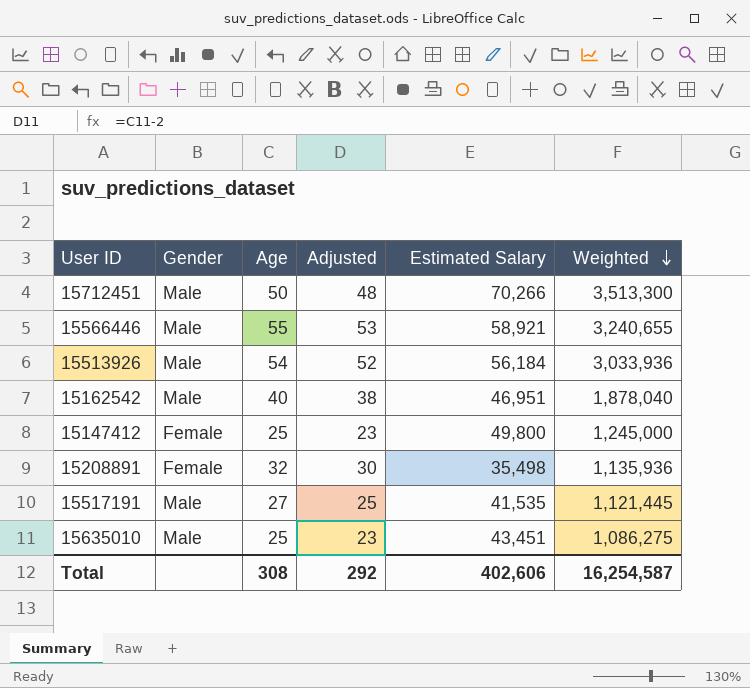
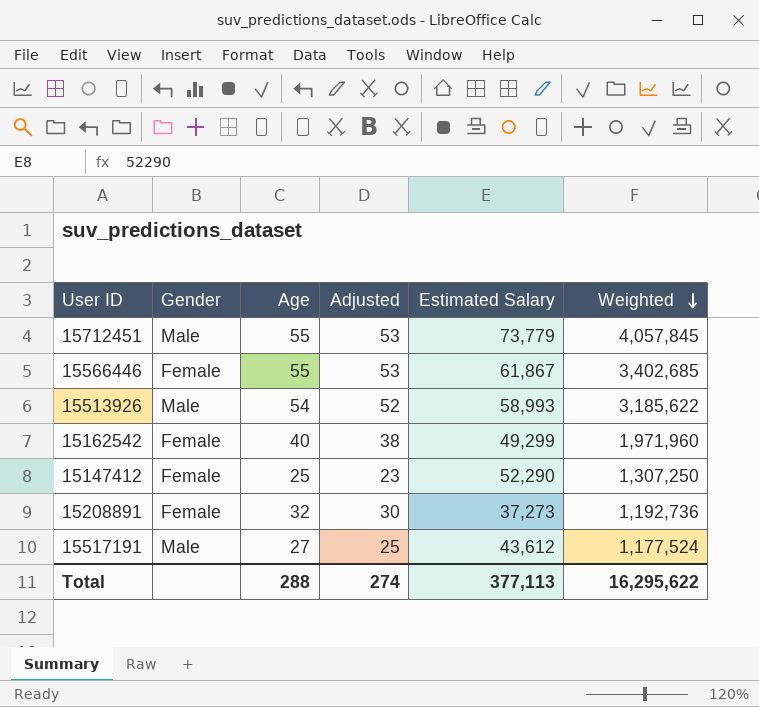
row 15635010: Male | 25 | 23 | 43,451 | 1,086,275 -> none
15712451 | Age: 50 -> 55
15712451 | Adjusted: 48 -> 53
15712451 | Estimated Salary: 70,266 -> 73,779
15712451 | Weighted: 3,513,300 -> 4,057,845
15566446 | Gender: Male -> Female
15566446 | Estimated Salary: 58,921 -> 61,867
15566446 | Weighted: 3,240,655 -> 3,402,685
15513926 | Estimated Salary: 56,184 -> 58,993
15513926 | Weighted: 3,033,936 -> 3,185,622
15162542 | Gender: Male -> Female
15162542 | Estimated Salary: 46,951 -> 49,299
15162542 | Weighted: 1,878,040 -> 1,971,960
15147412 | Estimated Salary: 49,800 -> 52,290
15147412 | Weighted: 1,245,000 -> 1,307,250
15208891 | Estimated Salary: 35,498 -> 37,273
15208891 | Weighted: 1,135,936 -> 1,192,736
15517191 | Estimated Salary: 41,535 -> 43,612
15517191 | Weighted: 1,121,445 -> 1,177,524
Total | Age: 308 -> 288
Total | Adjusted: 292 -> 274
Total | Estimated Salary: 402,606 -> 377,113
Total | Weighted: 16,254,587 -> 16,295,622

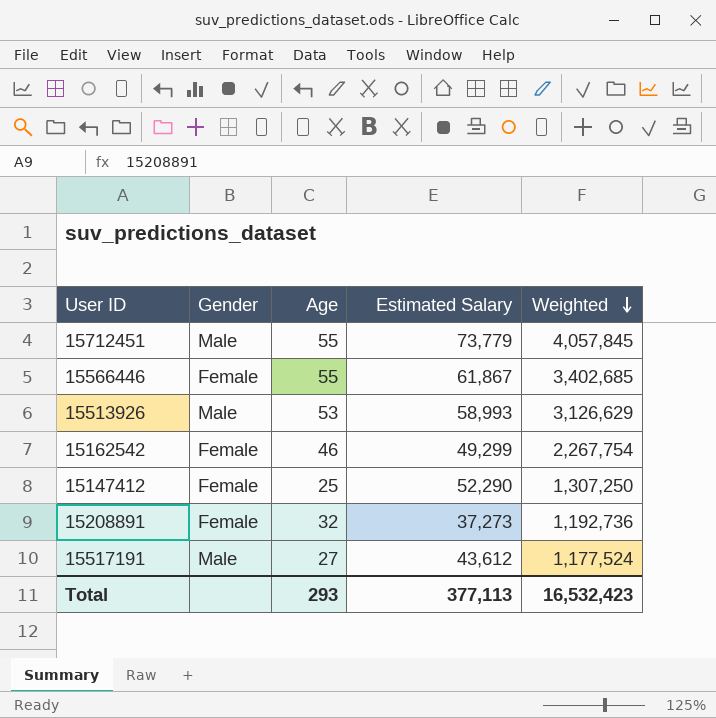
column Adjusted | formula: [Age] - 2 -> none
15513926 | Age: 54 -> 53
15513926 | Weighted: 3,185,622 -> 3,126,629
15162542 | Age: 40 -> 46
15162542 | Weighted: 1,971,960 -> 2,267,754
Total | Age: 288 -> 293
Total | Weighted: 16,295,622 -> 16,532,423

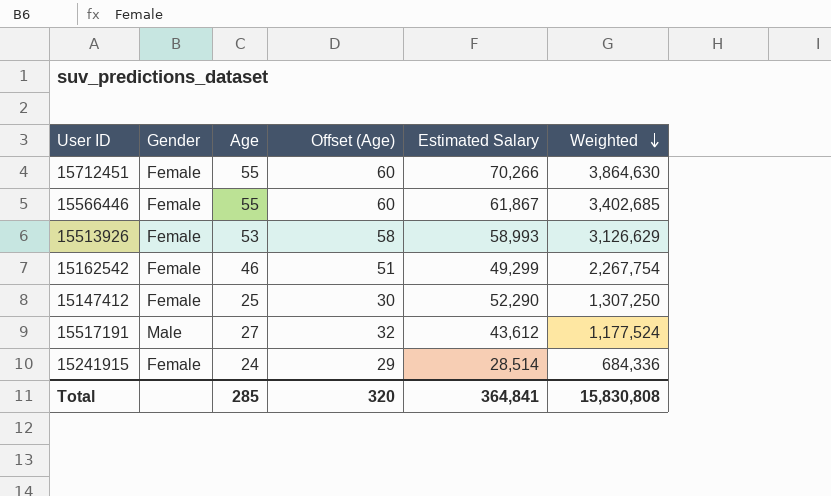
column Offset (Age) | formula: none -> [Age] + 5
row 15208891: Female | 32 | 37,273 | 1,192,736 -> none
15712451 | Gender: Male -> Female
15712451 | Estimated Salary: 73,779 -> 70,266
15712451 | Weighted: 4,057,845 -> 3,864,630
15513926 | Gender: Male -> Female
row 15241915: none -> Female | 24 | 29 | 28,514 | 684,336
Total | Age: 293 -> 285
Total | Estimated Salary: 377,113 -> 364,841
Total | Weighted: 16,532,423 -> 15,830,808

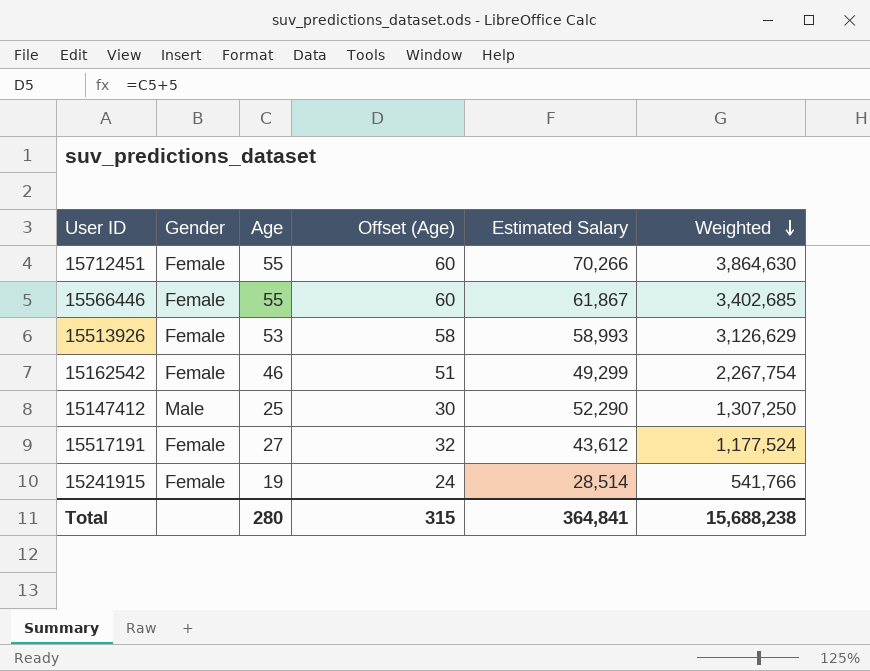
15147412 | Gender: Female -> Male
15517191 | Gender: Male -> Female
15241915 | Age: 24 -> 19
15241915 | Offset (Age): 29 -> 24
15241915 | Weighted: 684,336 -> 541,766
Total | Age: 285 -> 280
Total | Offset (Age): 320 -> 315
Total | Weighted: 15,830,808 -> 15,688,238

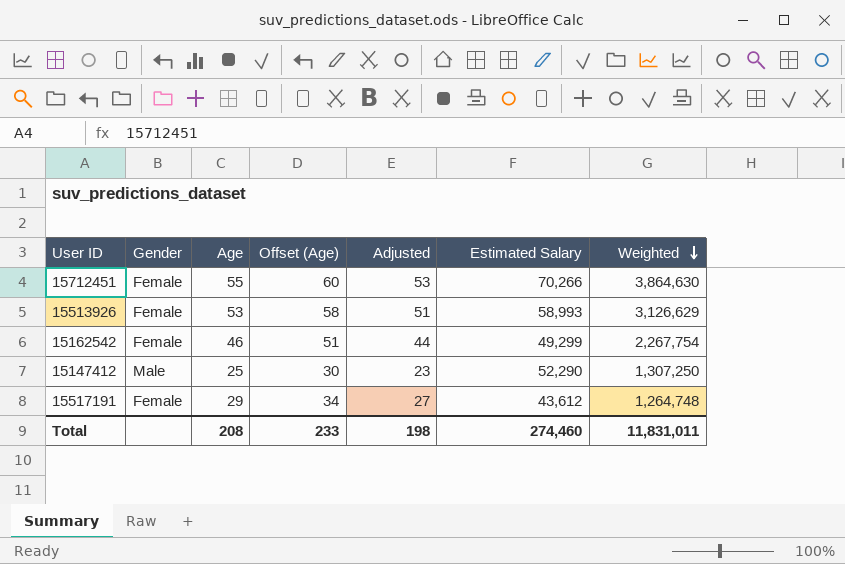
column Adjusted | formula: none -> [Age] - 2
row 15566446: Female | 55 | 60 | 61,867 | 3,402,685 -> none
row 15241915: Female | 19 | 24 | 28,514 | 541,766 -> none
15517191 | Age: 27 -> 29
15517191 | Offset (Age): 32 -> 34
15517191 | Weighted: 1,177,524 -> 1,264,748
Total | Age: 280 -> 208
Total | Offset (Age): 315 -> 233
Total | Estimated Salary: 364,841 -> 274,460
Total | Weighted: 15,688,238 -> 11,831,011

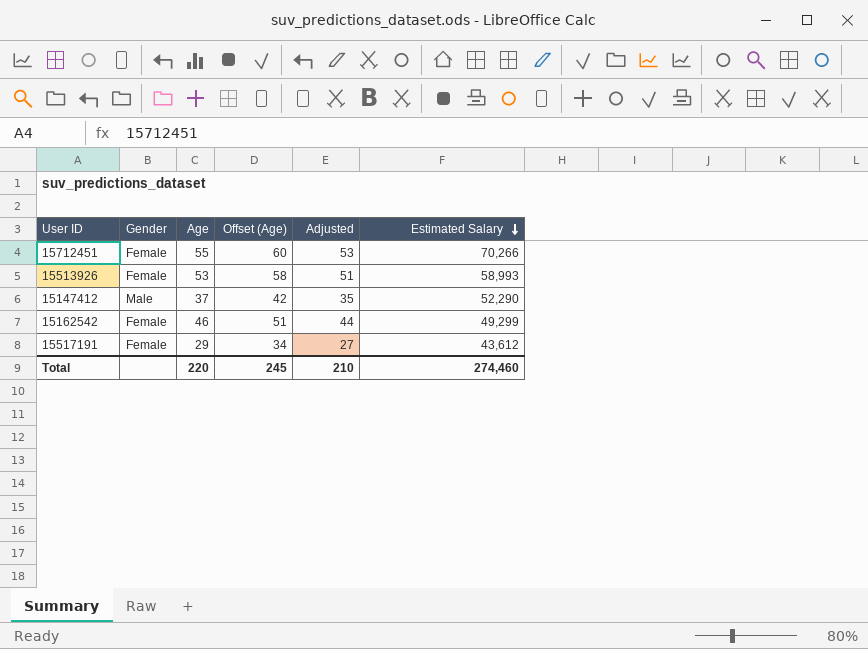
row order: Weighted descending -> Estimated Salary descending
column Weighted | formula: [Age] * [Estimated Salary] -> none
15147412 | Age: 25 -> 37
15147412 | Offset (Age): 30 -> 42
15147412 | Adjusted: 23 -> 35
Total | Age: 208 -> 220
Total | Offset (Age): 233 -> 245
Total | Adjusted: 198 -> 210

